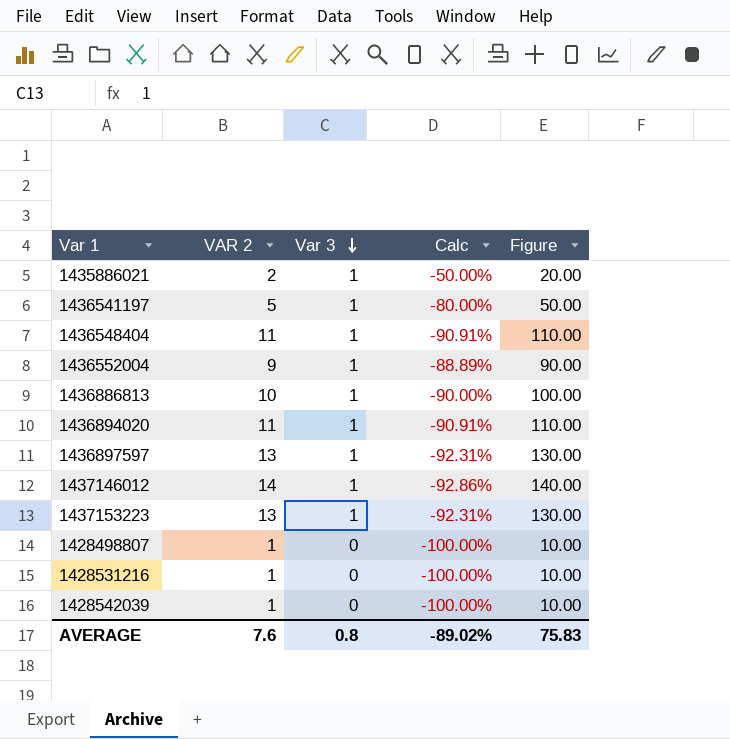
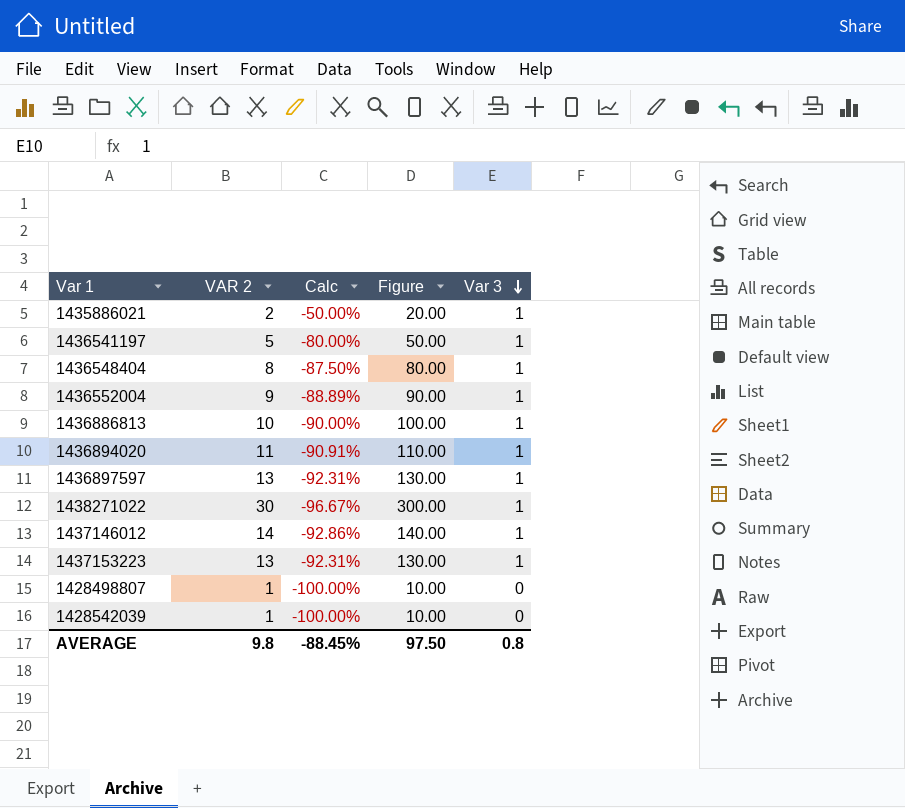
column Var 3 | position: 3 -> 5
row 1428531216: 1 | 0 | -100.00% | 10.00 -> none
1436548404 | VAR 2: 11 -> 8
1436548404 | Calc: -90.91% -> -87.50%
1436548404 | Figure: 110.00 -> 80.00
row 1438271022: none -> 30 | -96.67% | 300.00 | 1
AVERAGE | VAR 2: 7.6 -> 9.8
AVERAGE | Calc: -89.02% -> -88.45%
AVERAGE | Figure: 75.83 -> 97.50

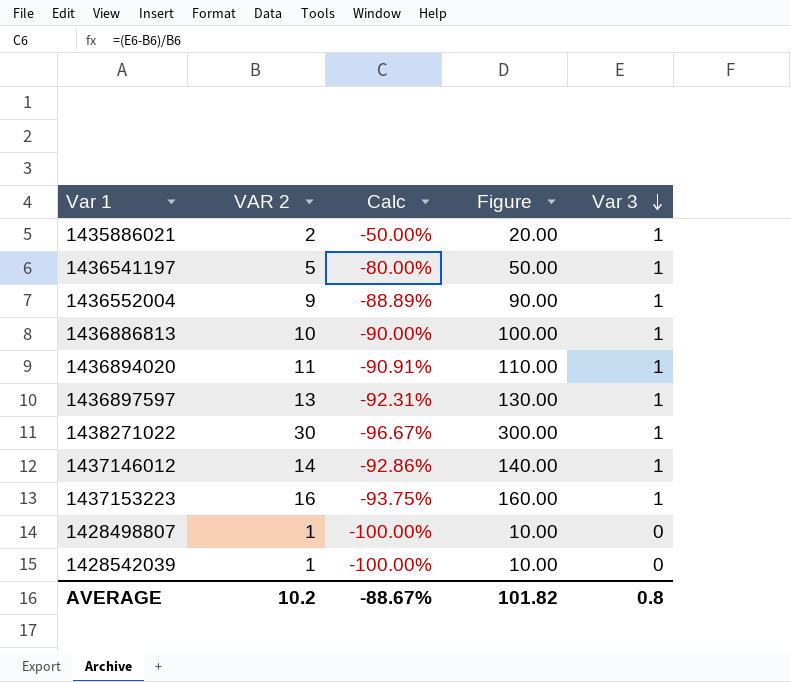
row 1436548404: 8 | -87.50% | 80.00 | 1 -> none
1437153223 | VAR 2: 13 -> 16
1437153223 | Calc: -92.31% -> -93.75%
1437153223 | Figure: 130.00 -> 160.00
AVERAGE | VAR 2: 9.8 -> 10.2
AVERAGE | Calc: -88.45% -> -88.67%
AVERAGE | Figure: 97.50 -> 101.82

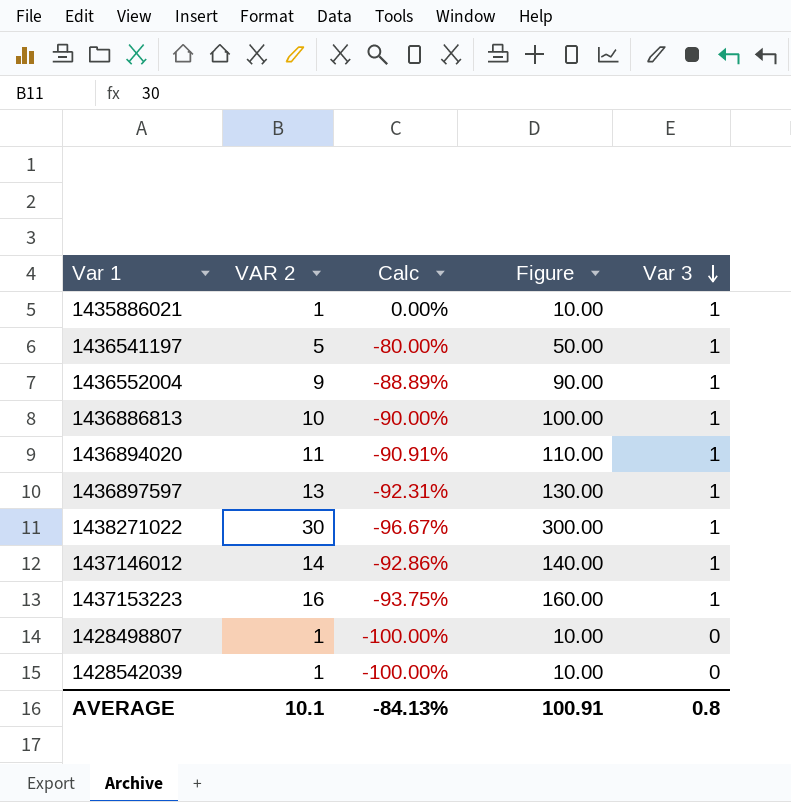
1435886021 | VAR 2: 2 -> 1
1435886021 | Calc: -50.00% -> 0.00%
1435886021 | Figure: 20.00 -> 10.00
AVERAGE | VAR 2: 10.2 -> 10.1
AVERAGE | Calc: -88.67% -> -84.13%
AVERAGE | Figure: 101.82 -> 100.91

